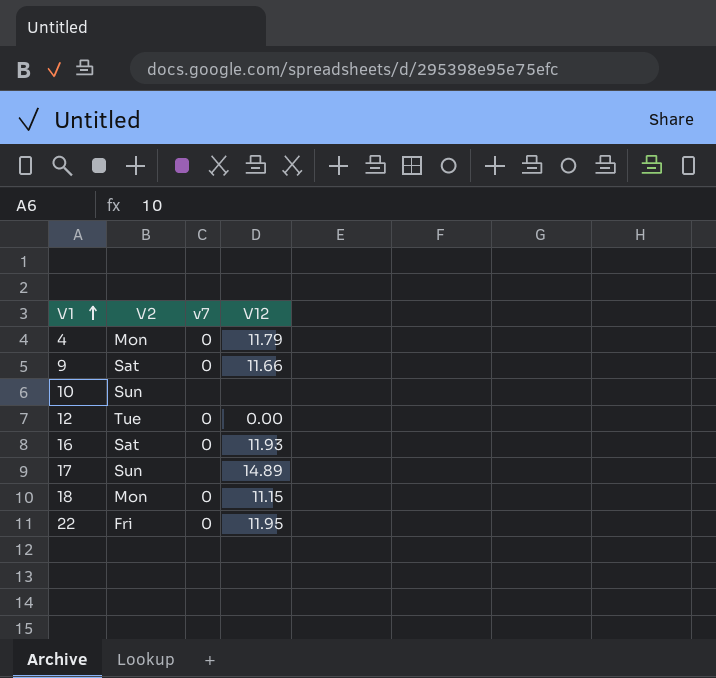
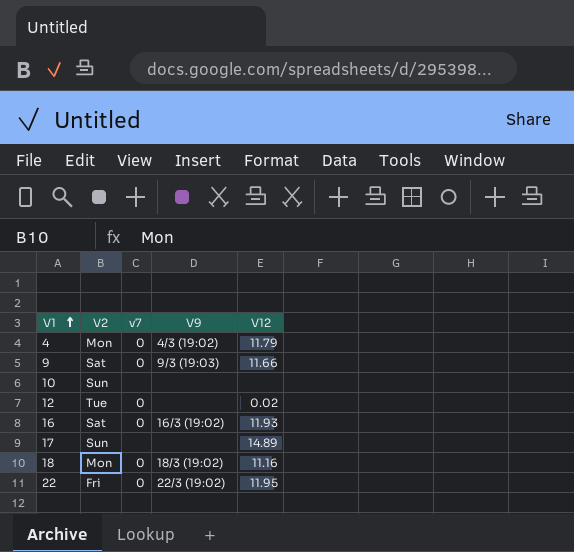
column V9 | position: none -> 4
12 | V12: 0.00 -> 0.02
18 | V12: 11.15 -> 11.16

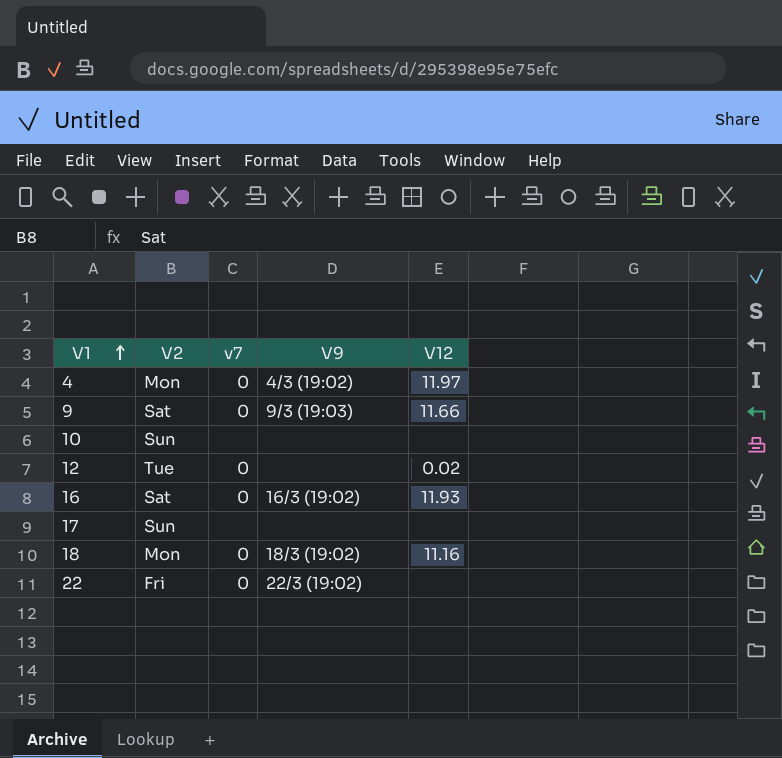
4 | V12: 11.79 -> 11.97
17 | V12: 14.89 -> none
22 | V12: 11.95 -> none

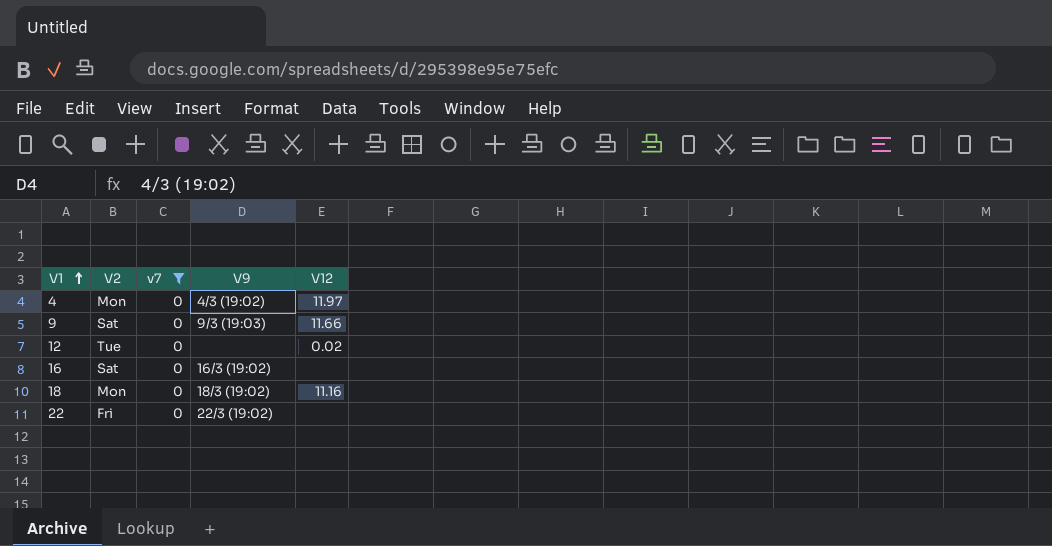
filter: none -> v7 = 0
16 | V12: 11.93 -> none

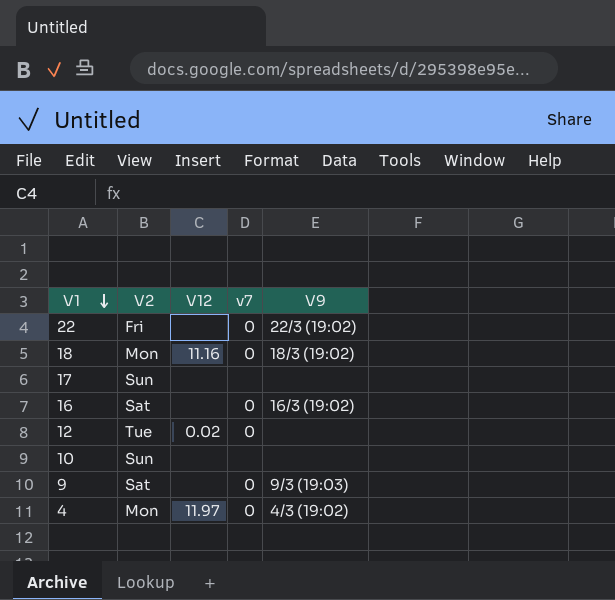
filter: v7 = 0 -> none
row order: V1 ascending -> V1 descending
column V12 | position: 5 -> 3
9 | V12: 11.66 -> none

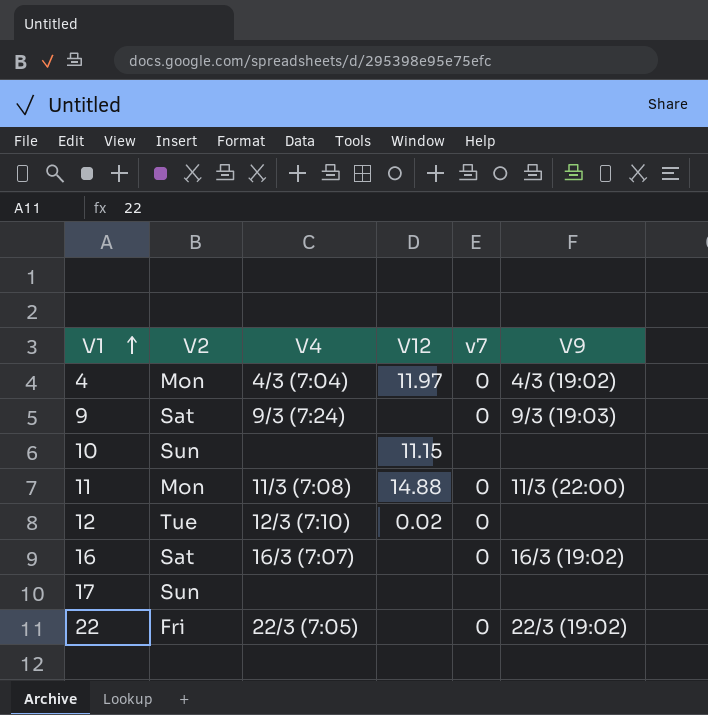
row order: V1 descending -> V1 ascending
column V4 | position: none -> 3
row 18: Mon | 11.16 | 0 | 18/3 (19:02) -> none
10 | V12: none -> 11.15
row 11: none -> Mon | 11/3 (7:08) | 14.88 | 0 | 11/3 (22:00)

